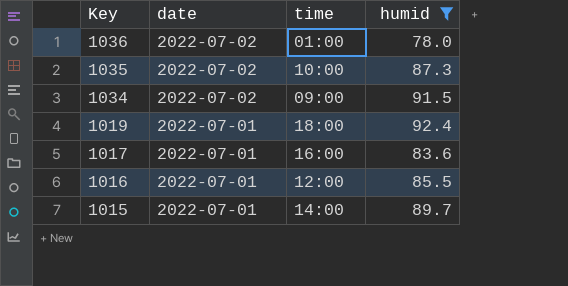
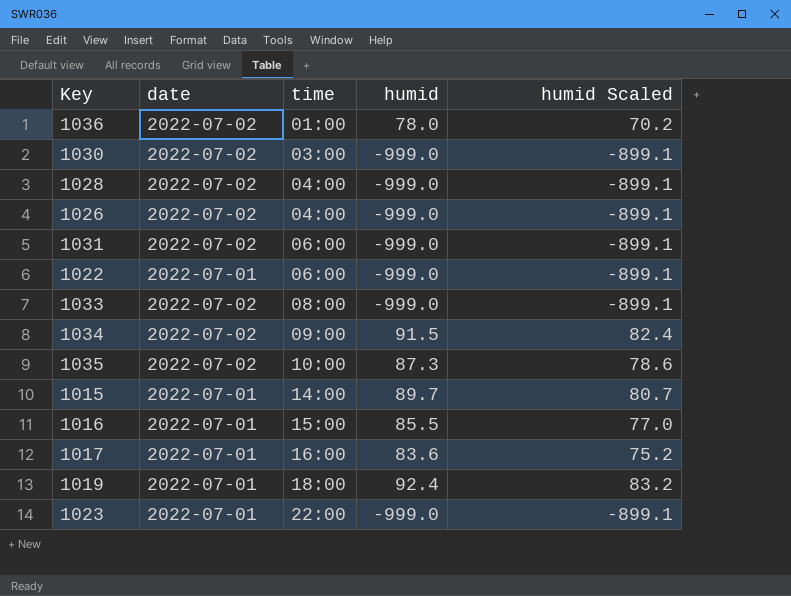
filter: humid != -999.0 -> none
row order: Key descending -> time ascending
column humid Scaled | formula: none -> [humid] * 0.9
1016 | time: 12:00 -> 15:00

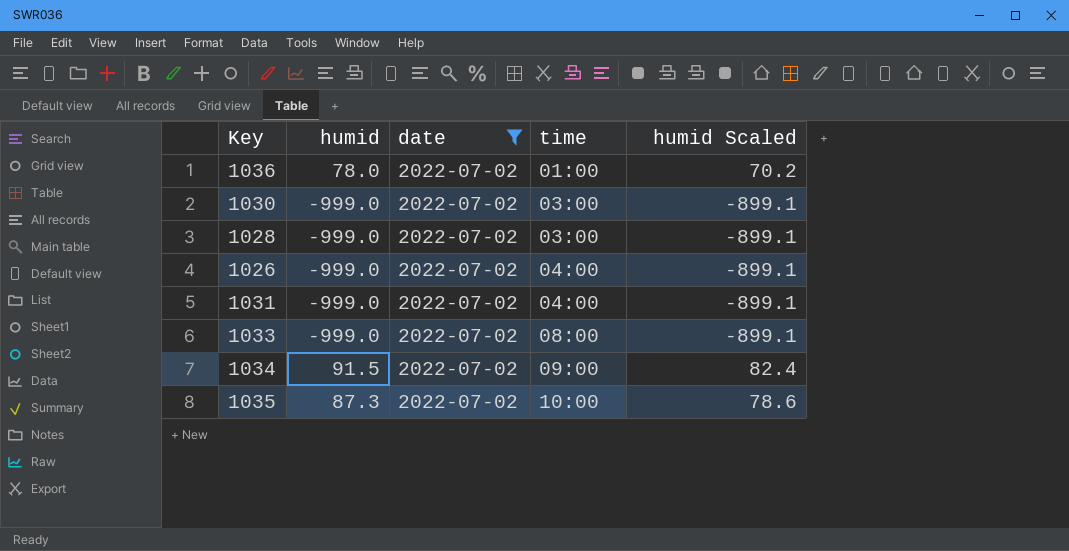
filter: none -> date = 2022-07-02
column humid | position: 4 -> 2
1028 | time: 04:00 -> 03:00
1031 | time: 06:00 -> 04:00

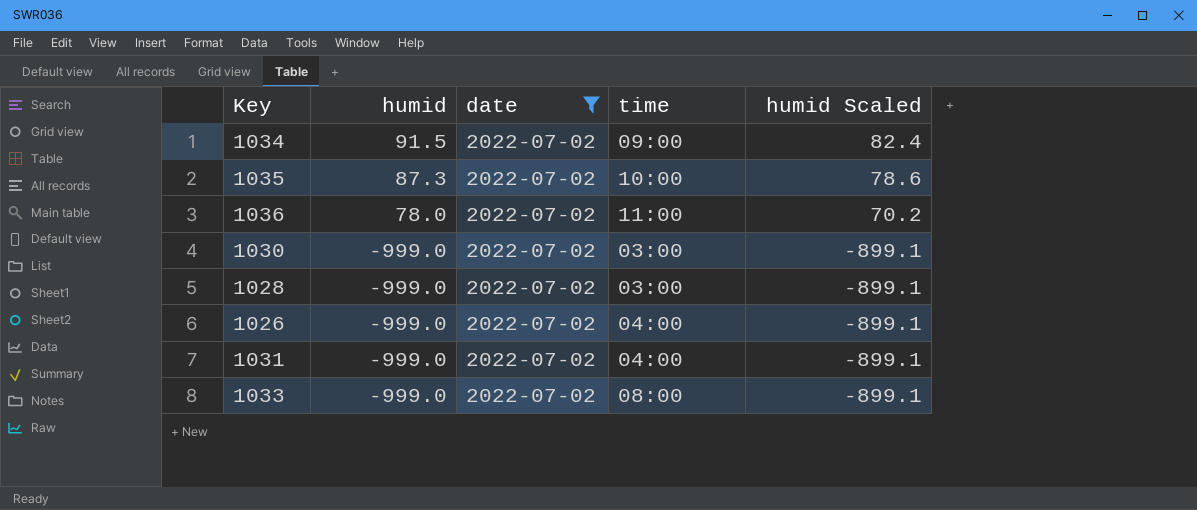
row order: time ascending -> humid descending
1036 | time: 01:00 -> 11:00

